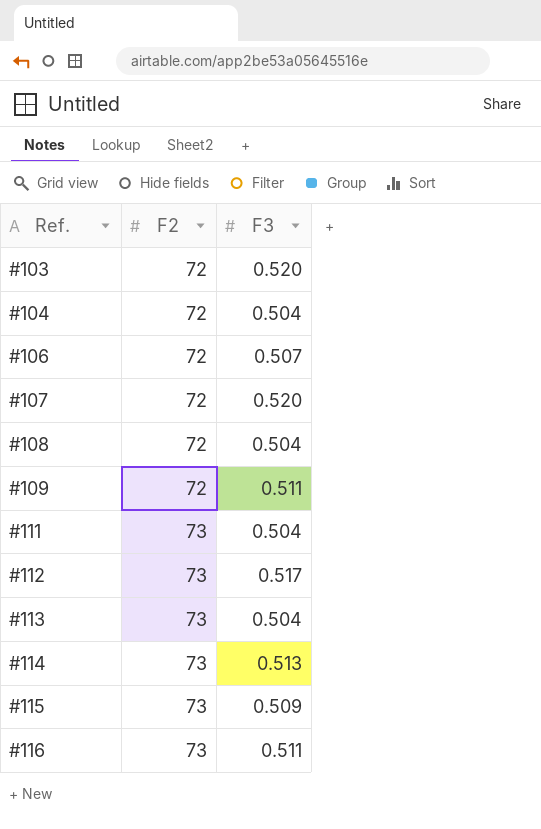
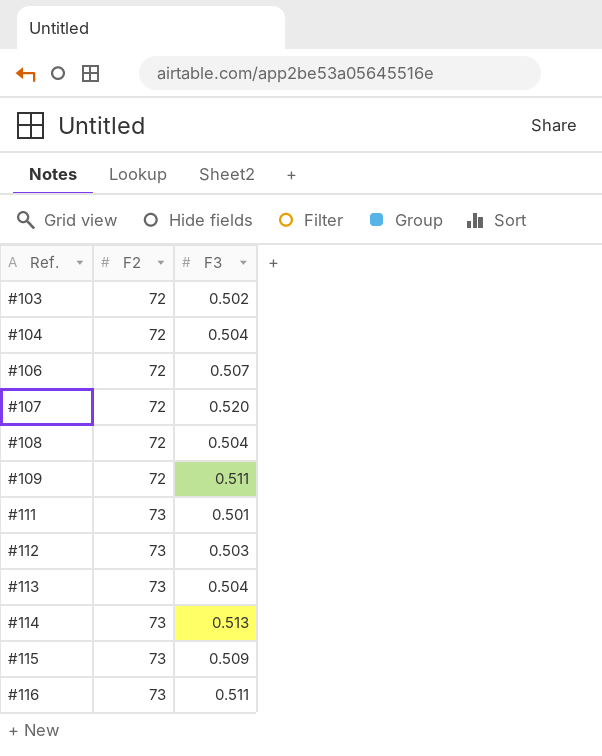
#103 | F3: 0.520 -> 0.502
#111 | F3: 0.504 -> 0.501
#112 | F3: 0.517 -> 0.503

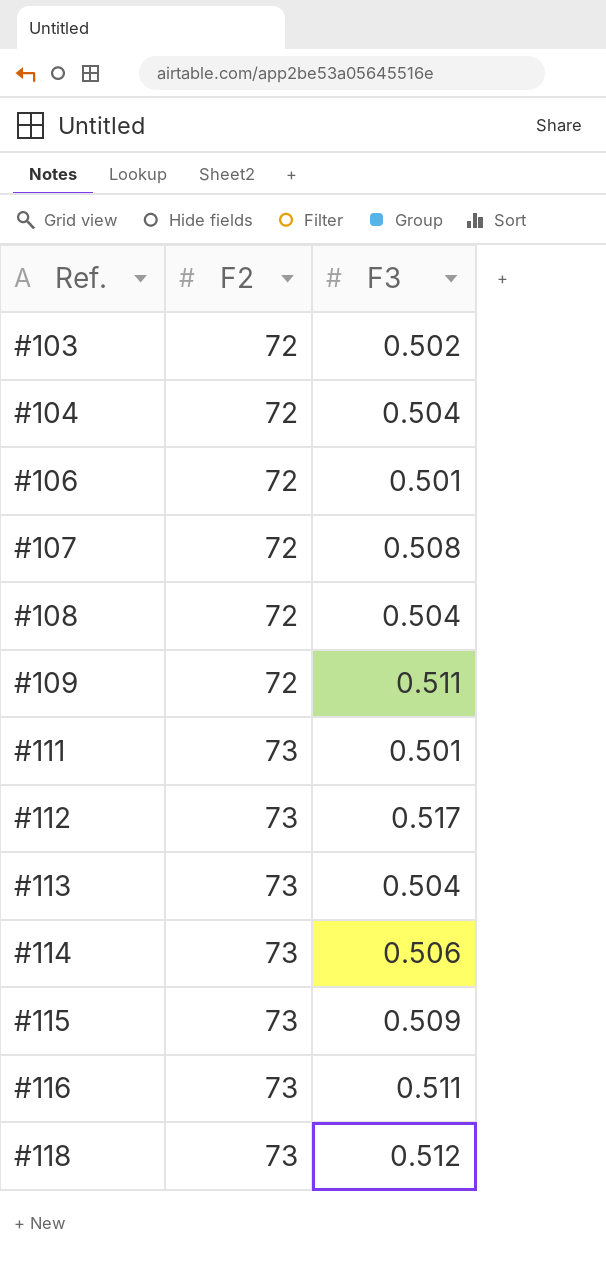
#106 | F3: 0.507 -> 0.501
#107 | F3: 0.520 -> 0.508
#112 | F3: 0.503 -> 0.517
#114 | F3: 0.513 -> 0.506
row #118: none -> 73 | 0.512

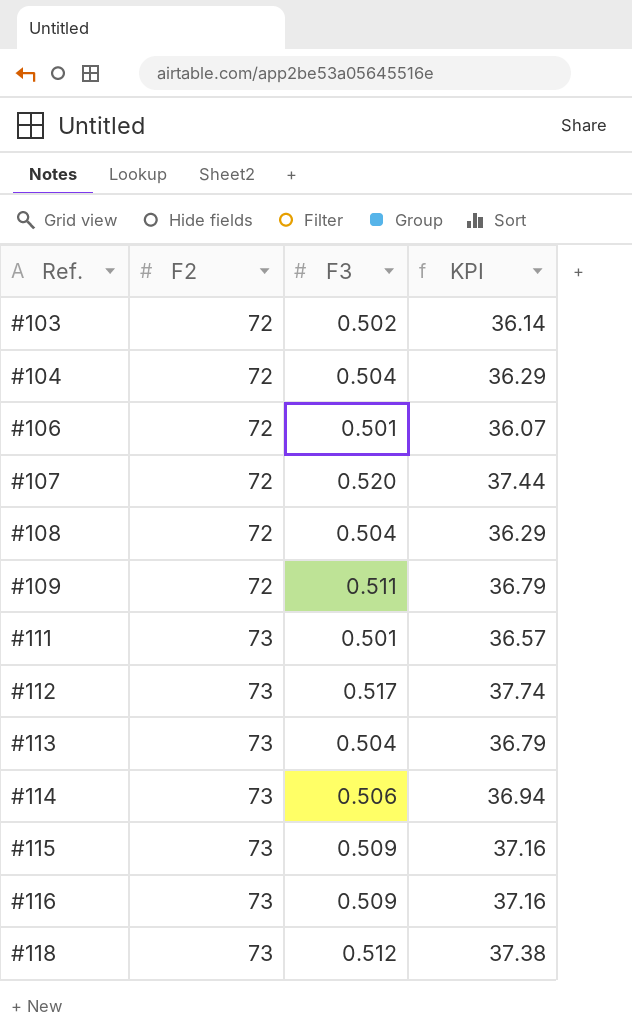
column KPI | formula: none -> [F2] * [F3]
#107 | F3: 0.508 -> 0.520
#116 | F3: 0.511 -> 0.509

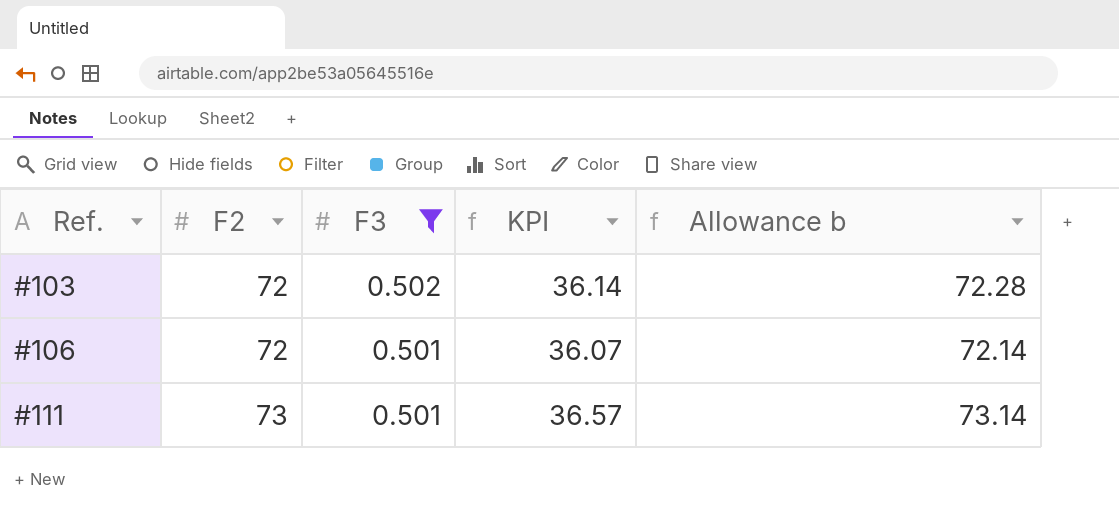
filter: none -> F3 <= 0.502
column Allowance b | formula: none -> [KPI] * 2

